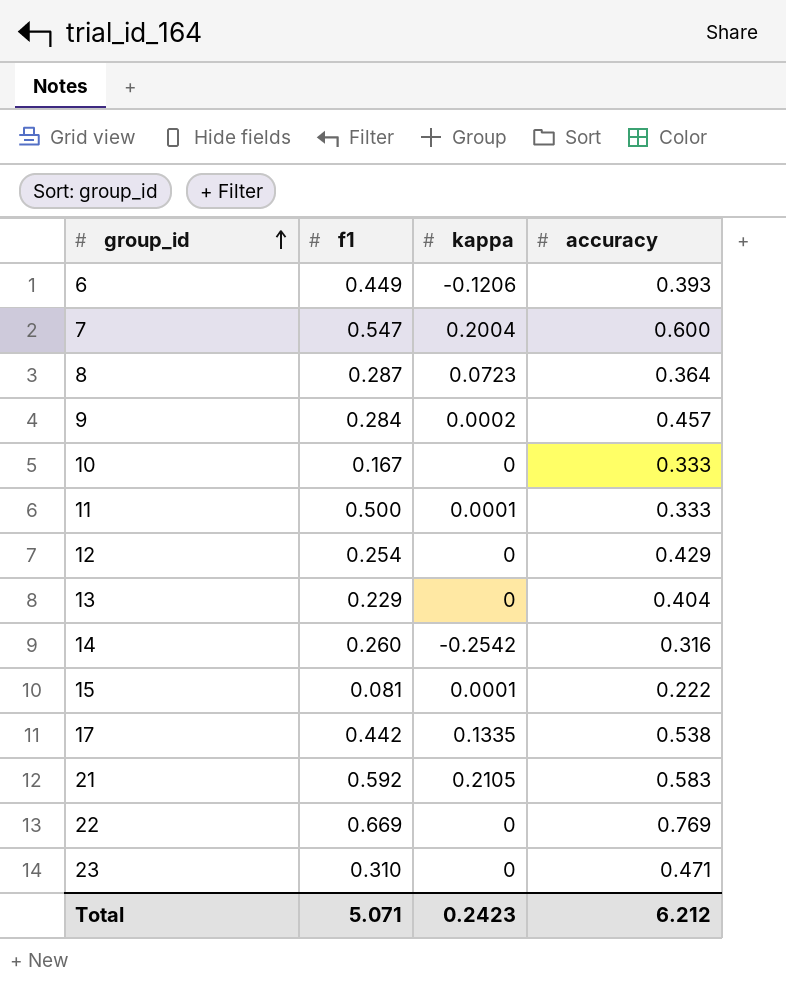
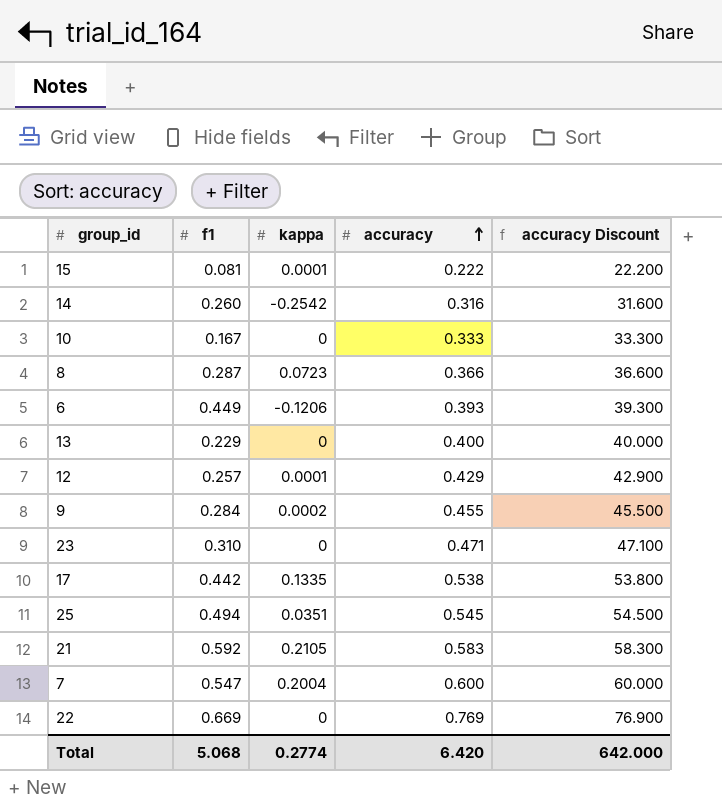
row order: group_id ascending -> accuracy ascending
column accuracy Discount | formula: none -> [accuracy] * 100
row 11: 0.500 | 0.0001 | 0.333 -> none
8 | accuracy: 0.364 -> 0.366
13 | accuracy: 0.404 -> 0.400
12 | f1: 0.254 -> 0.257
12 | kappa: 0 -> 0.0001
9 | accuracy: 0.457 -> 0.455
row 25: none -> 0.494 | 0.0351 | 0.545 | 54.500
Total | f1: 5.071 -> 5.068
Total | kappa: 0.2423 -> 0.2774
Total | accuracy: 6.212 -> 6.420

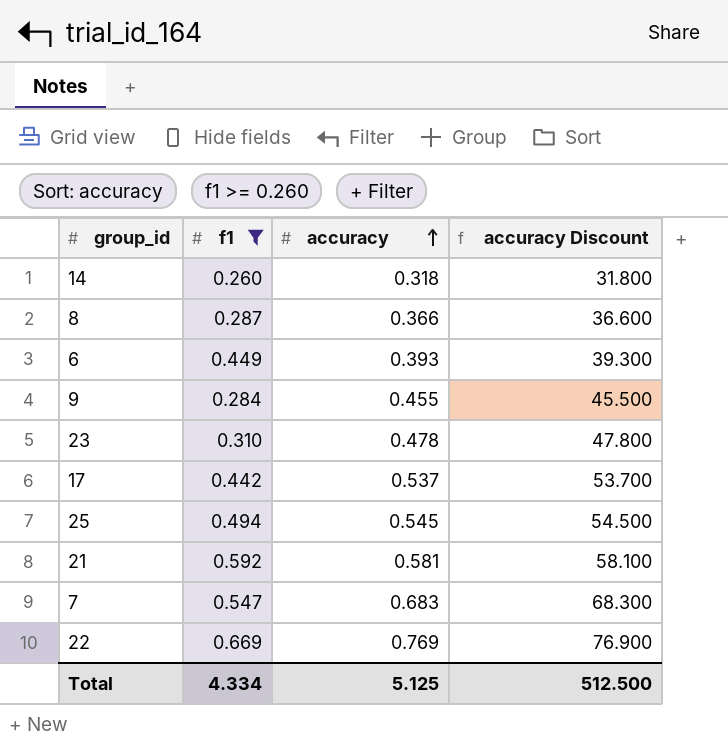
filter: none -> f1 >= 0.260
column kappa | position: 3 -> none
14 | accuracy: 0.316 -> 0.318
14 | accuracy Discount: 31.600 -> 31.800
23 | accuracy: 0.471 -> 0.478
23 | accuracy Discount: 47.100 -> 47.800
17 | accuracy: 0.538 -> 0.537
17 | accuracy Discount: 53.800 -> 53.700
21 | accuracy: 0.583 -> 0.581
21 | accuracy Discount: 58.300 -> 58.100
7 | accuracy: 0.600 -> 0.683
7 | accuracy Discount: 60.000 -> 68.300
Total | f1: 5.068 -> 4.334
Total | accuracy: 6.420 -> 5.125
Total | accuracy Discount: 642.000 -> 512.500

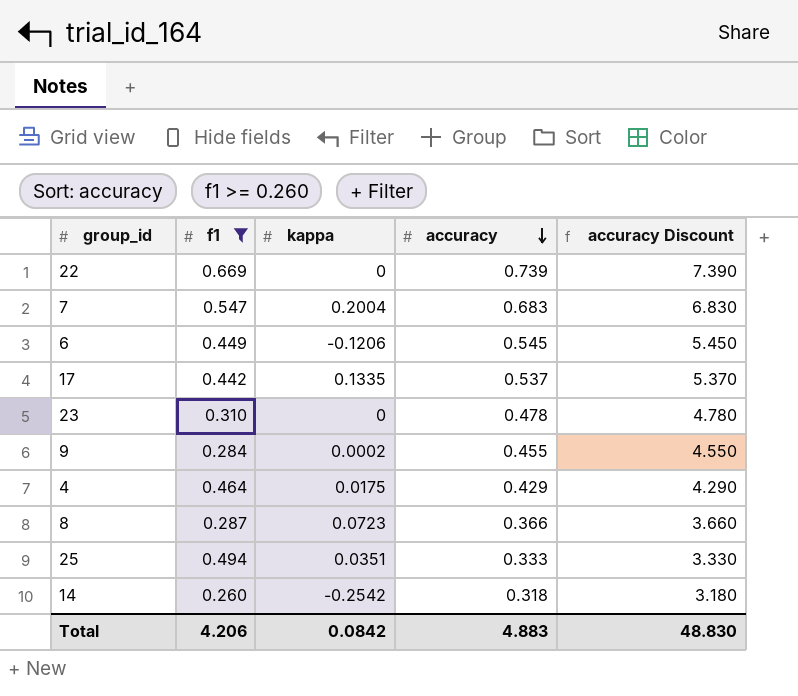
row order: accuracy ascending -> accuracy descending
column kappa | position: none -> 3
column accuracy Discount | formula: [accuracy] * 100 -> [accuracy] * 10
row 21: 0.592 | 0.581 | 58.100 -> none
22 | accuracy: 0.769 -> 0.739
6 | accuracy: 0.393 -> 0.545
row 4: none -> 0.464 | 0.0175 | 0.429 | 4.290
25 | accuracy: 0.545 -> 0.333
Total | f1: 4.334 -> 4.206
Total | accuracy: 5.125 -> 4.883
Total | accuracy Discount: 512.500 -> 48.830

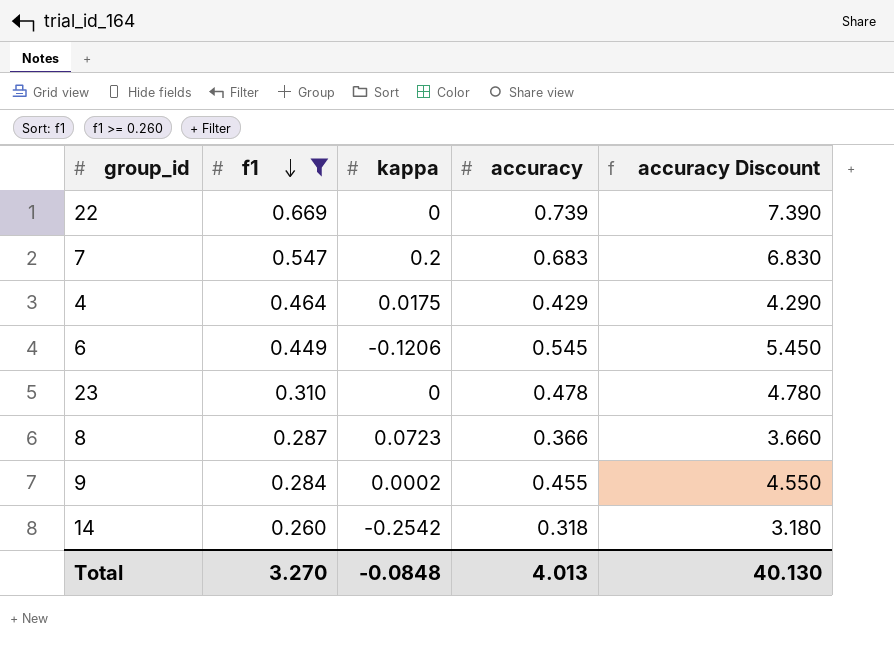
row order: accuracy descending -> f1 descending
row 17: 0.442 | 0.1335 | 0.537 | 5.370 -> none
row 25: 0.494 | 0.0351 | 0.333 | 3.330 -> none
7 | kappa: 0.2004 -> 0.2
Total | f1: 4.206 -> 3.270
Total | kappa: 0.0842 -> -0.0848
Total | accuracy: 4.883 -> 4.013
Total | accuracy Discount: 48.830 -> 40.130

